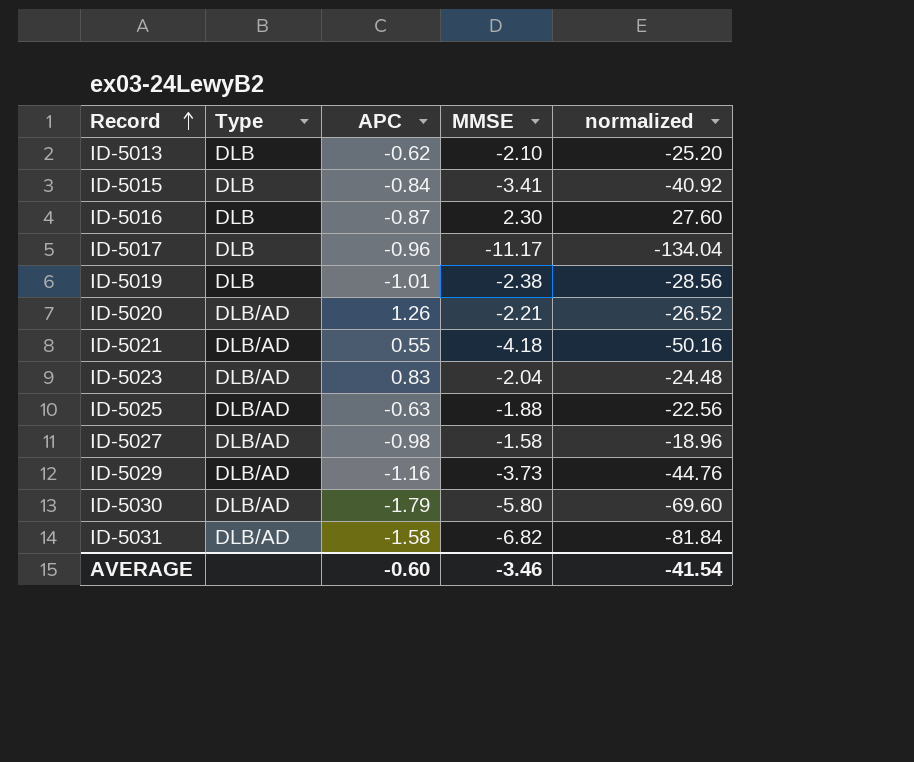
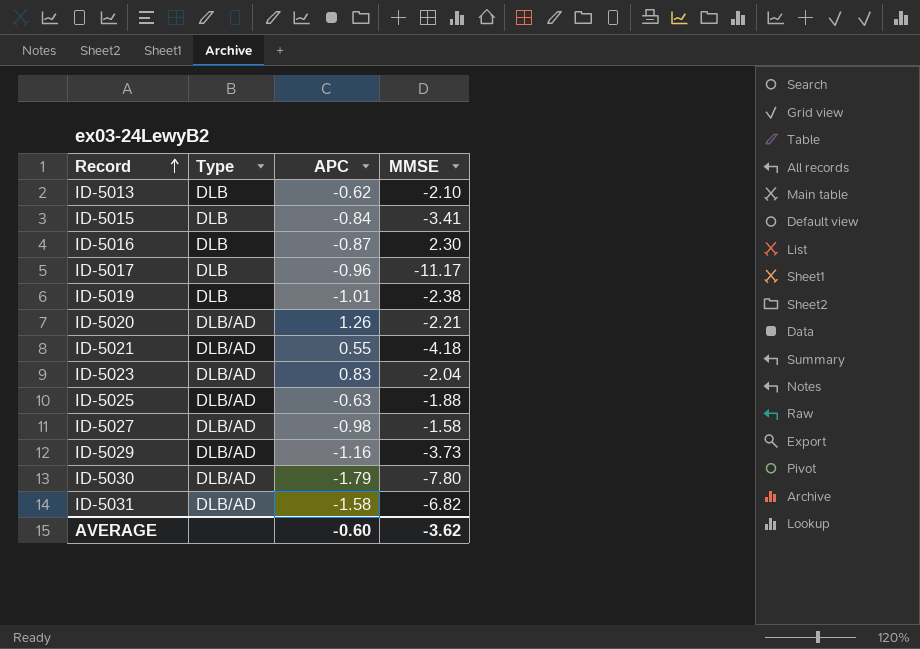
column normalized | formula: [MMSE] * 12 -> none
ID-5030 | MMSE: -5.80 -> -7.80
AVERAGE | MMSE: -3.46 -> -3.62

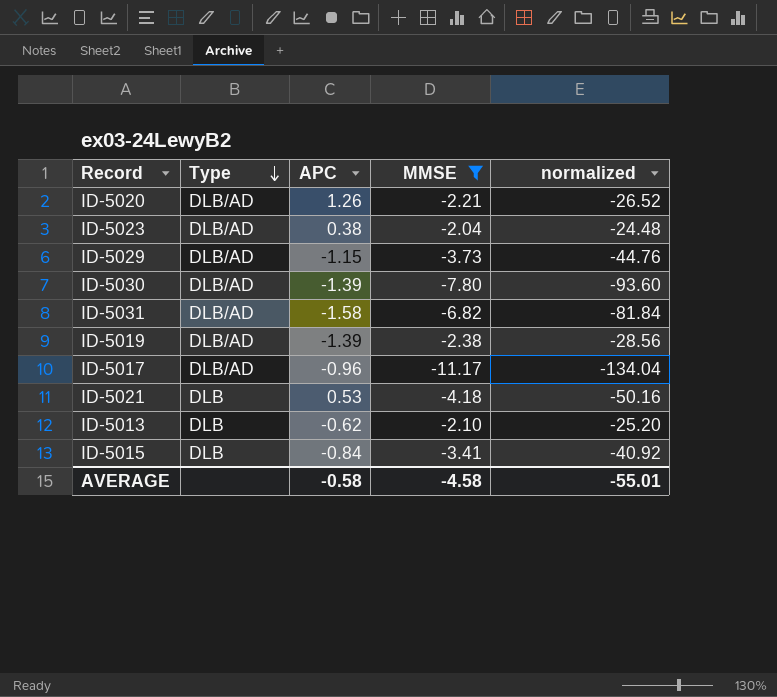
filter: none -> MMSE <= -2.04
row order: Record ascending -> Type descending
column normalized | formula: none -> [MMSE] * 12
ID-5023 | APC: 0.83 -> 0.38
ID-5029 | APC: -1.16 -> -1.15
ID-5030 | APC: -1.79 -> -1.39
ID-5019 | Type: DLB -> DLB/AD
ID-5019 | APC: -1.01 -> -1.39
ID-5017 | Type: DLB -> DLB/AD
ID-5021 | Type: DLB/AD -> DLB
ID-5021 | APC: 0.55 -> 0.53
AVERAGE | APC: -0.60 -> -0.58
AVERAGE | MMSE: -3.62 -> -4.58

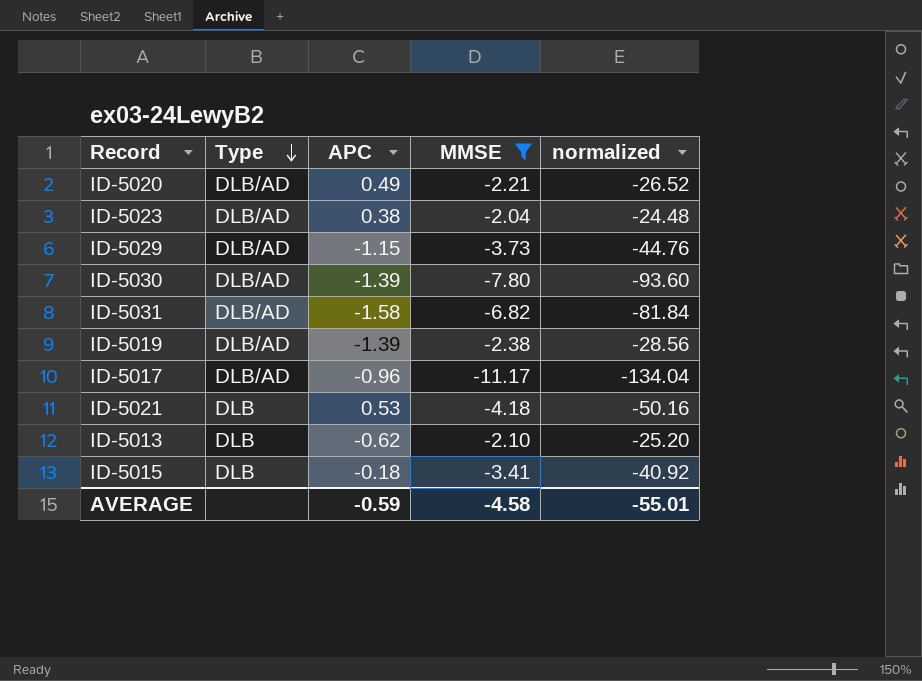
ID-5020 | APC: 1.26 -> 0.49
ID-5015 | APC: -0.84 -> -0.18
AVERAGE | APC: -0.58 -> -0.59

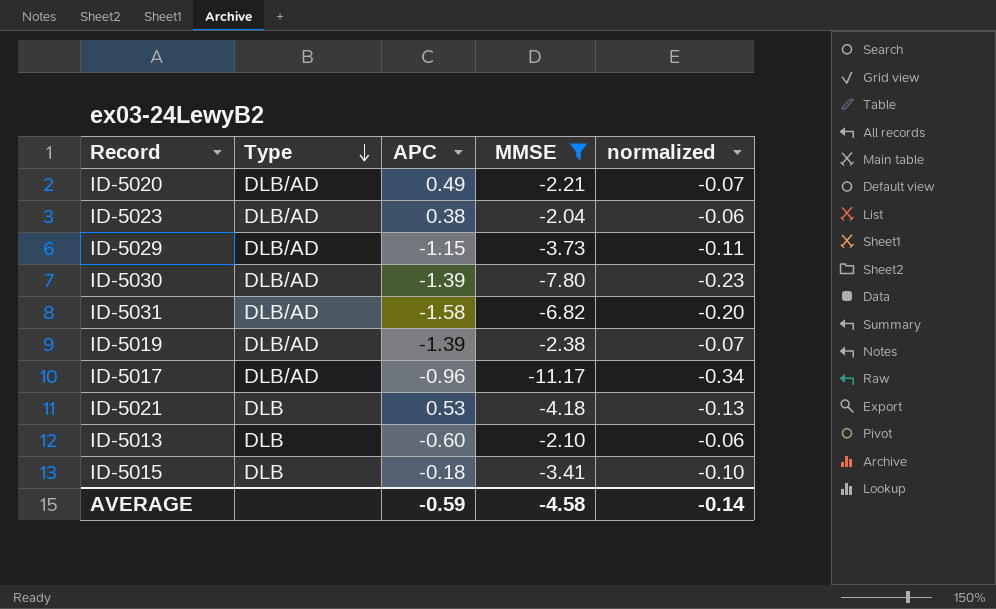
column normalized | formula: [MMSE] * 12 -> [MMSE] * 0.03
ID-5013 | APC: -0.62 -> -0.60
AVERAGE | normalized: -55.01 -> -0.14

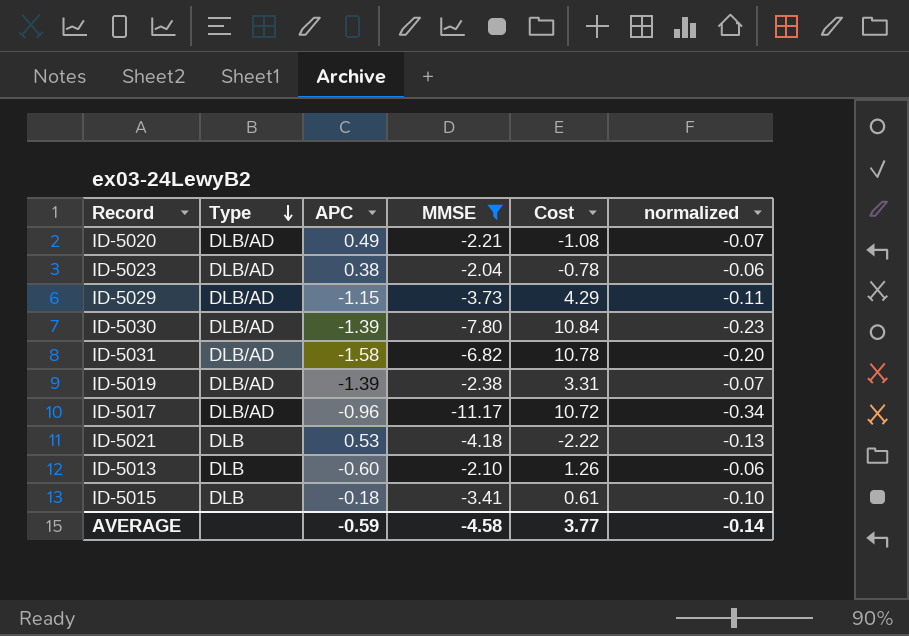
column Cost | formula: none -> [APC] * [MMSE]

